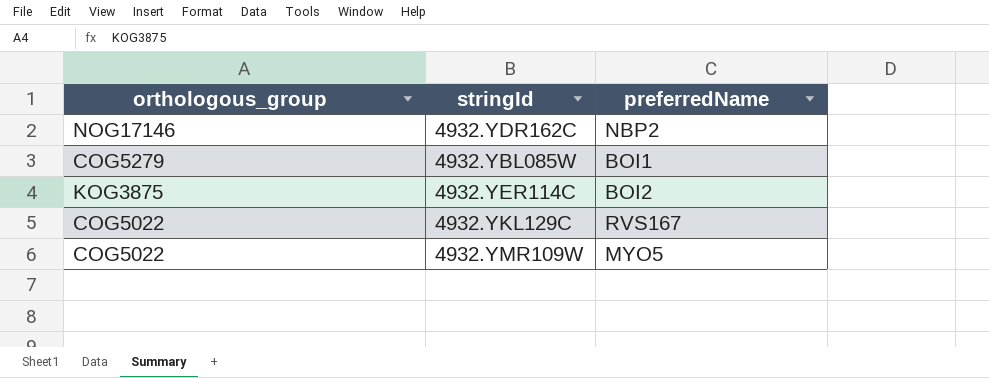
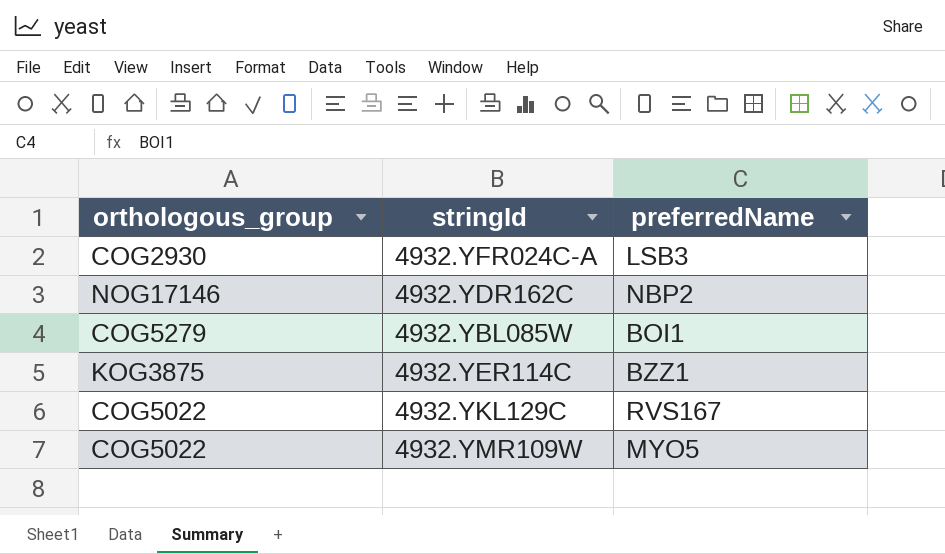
row 4932.YFR024C-A: none -> COG2930 | LSB3
4932.YER114C | preferredName: BOI2 -> BZZ1

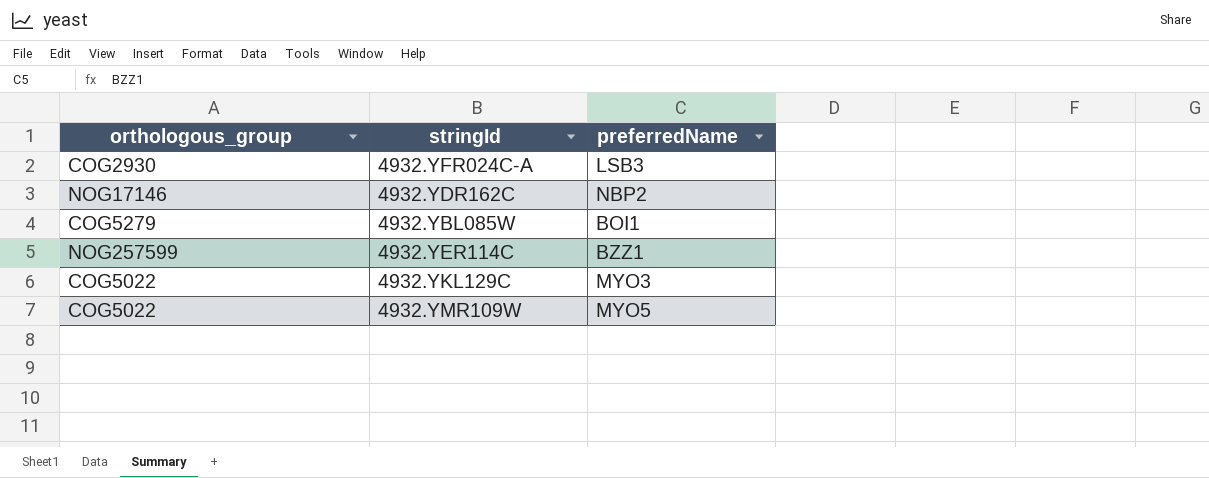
4932.YER114C | orthologous_group: KOG3875 -> NOG257599
4932.YKL129C | preferredName: RVS167 -> MYO3

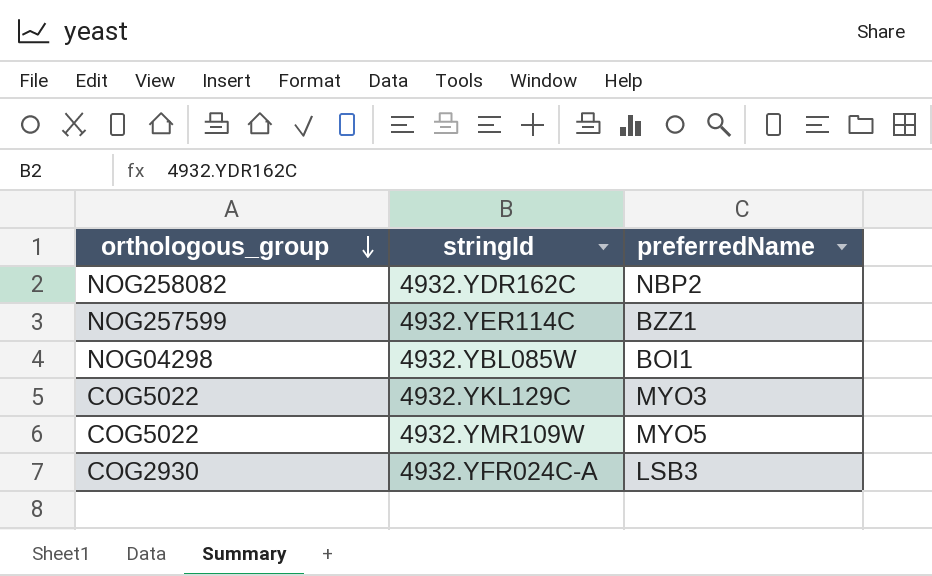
row order: none -> orthologous_group descending
4932.YDR162C | orthologous_group: NOG17146 -> NOG258082
4932.YBL085W | orthologous_group: COG5279 -> NOG04298

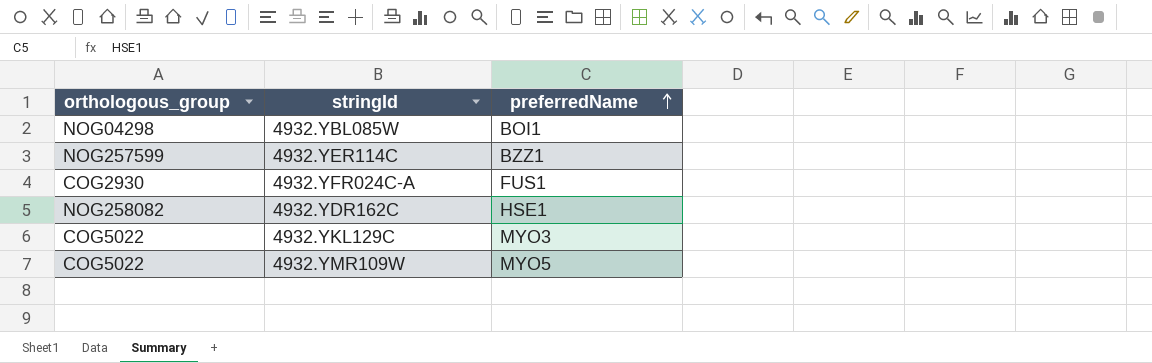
row order: orthologous_group descending -> preferredName ascending
4932.YFR024C-A | preferredName: LSB3 -> FUS1
4932.YDR162C | preferredName: NBP2 -> HSE1

